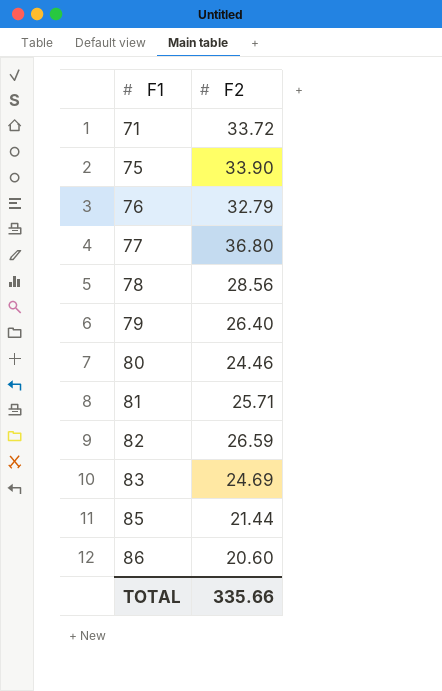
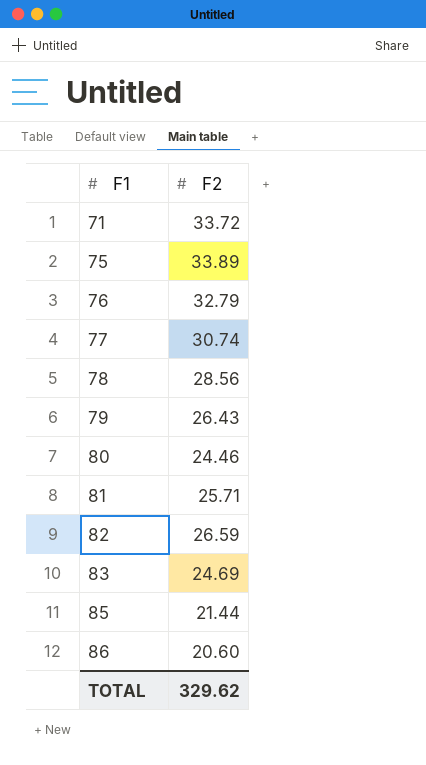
75 | F2: 33.90 -> 33.89
77 | F2: 36.80 -> 30.74
79 | F2: 26.40 -> 26.43
TOTAL | F2: 335.66 -> 329.62

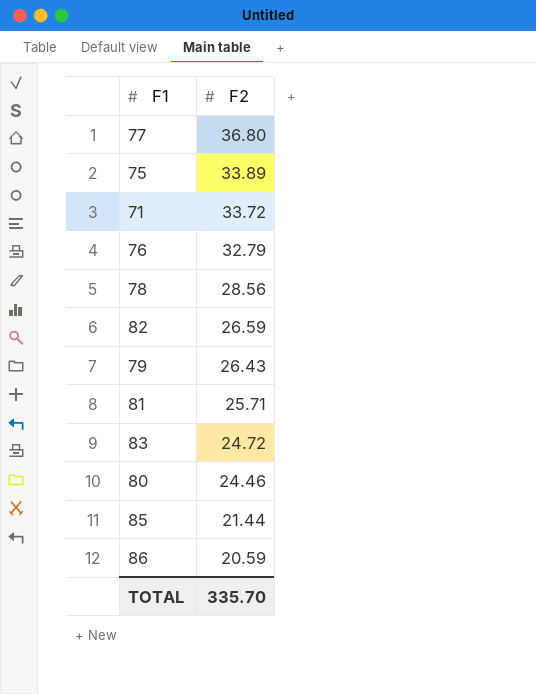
row order: F1 ascending -> F2 descending
77 | F2: 30.74 -> 36.80
83 | F2: 24.69 -> 24.72
86 | F2: 20.60 -> 20.59
TOTAL | F2: 329.62 -> 335.70

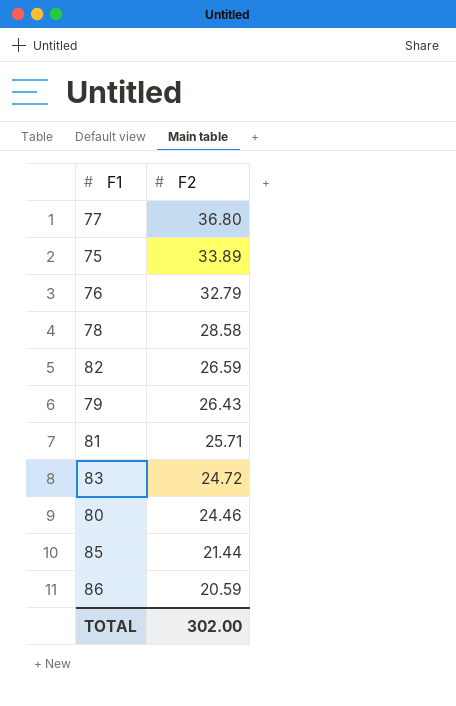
row 71: 33.72 -> none
78 | F2: 28.56 -> 28.58
TOTAL | F2: 335.70 -> 302.00

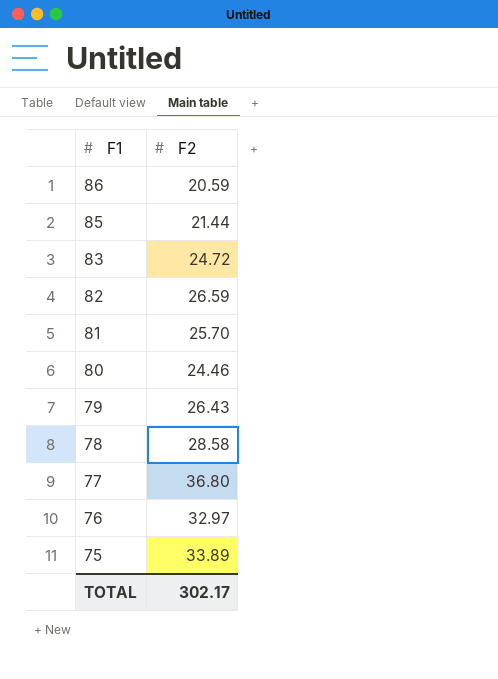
row order: F2 descending -> F1 descending
81 | F2: 25.71 -> 25.70
76 | F2: 32.79 -> 32.97
TOTAL | F2: 302.00 -> 302.17

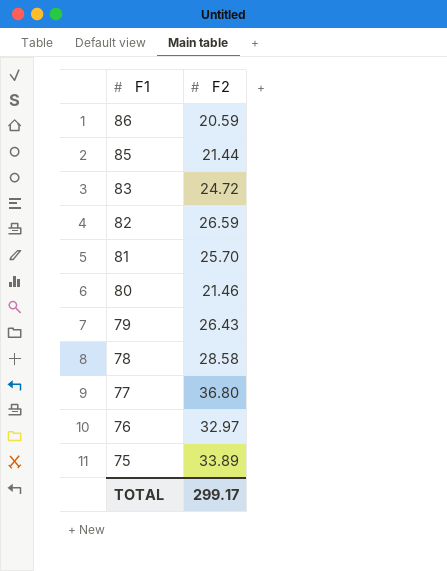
80 | F2: 24.46 -> 21.46
TOTAL | F2: 302.17 -> 299.17

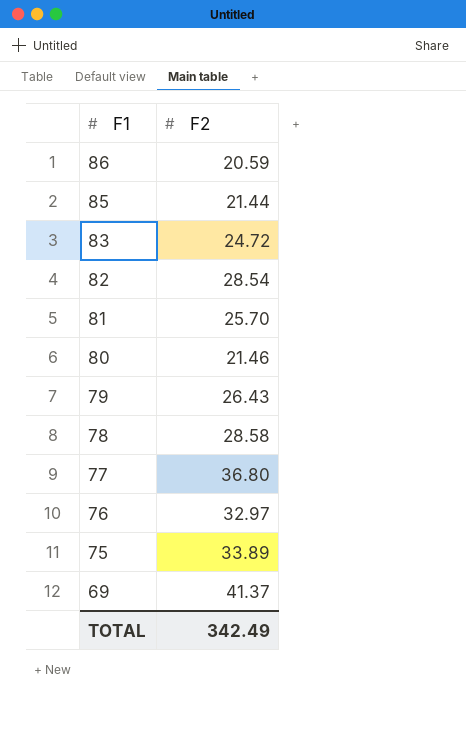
82 | F2: 26.59 -> 28.54
row 69: none -> 41.37
TOTAL | F2: 299.17 -> 342.49

